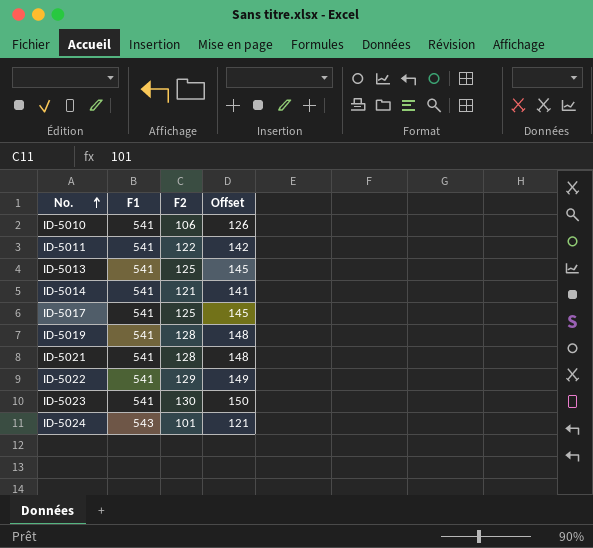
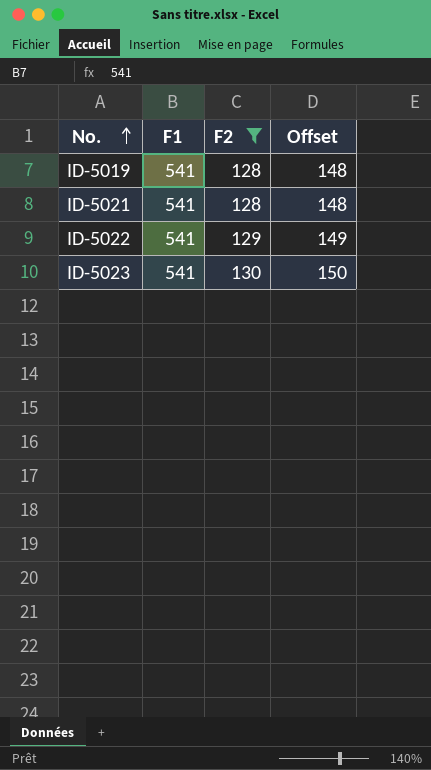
filter: none -> F2 >= 128

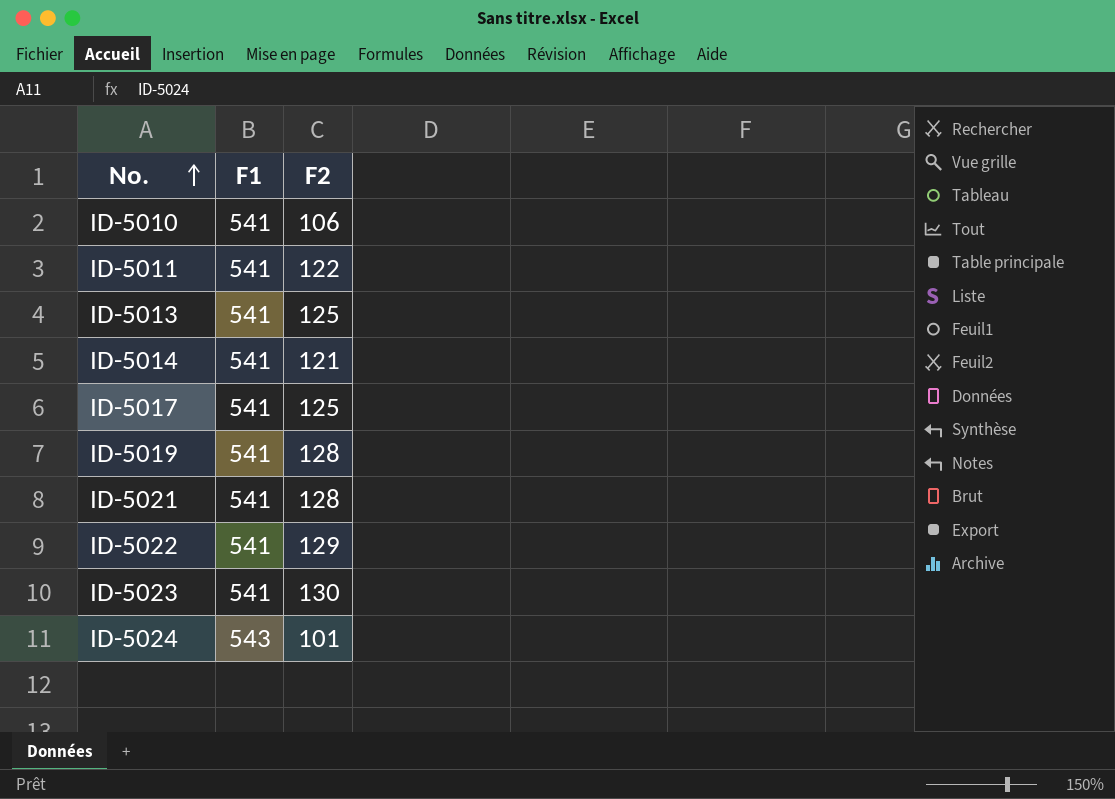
filter: F2 >= 128 -> none
column Offset | formula: [F2] + 20 -> none

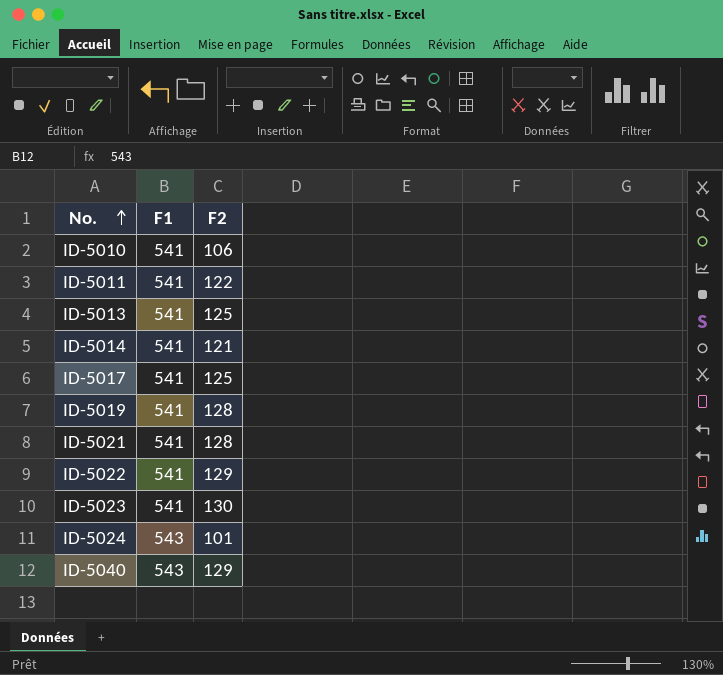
row ID-5040: none -> 543 | 129

